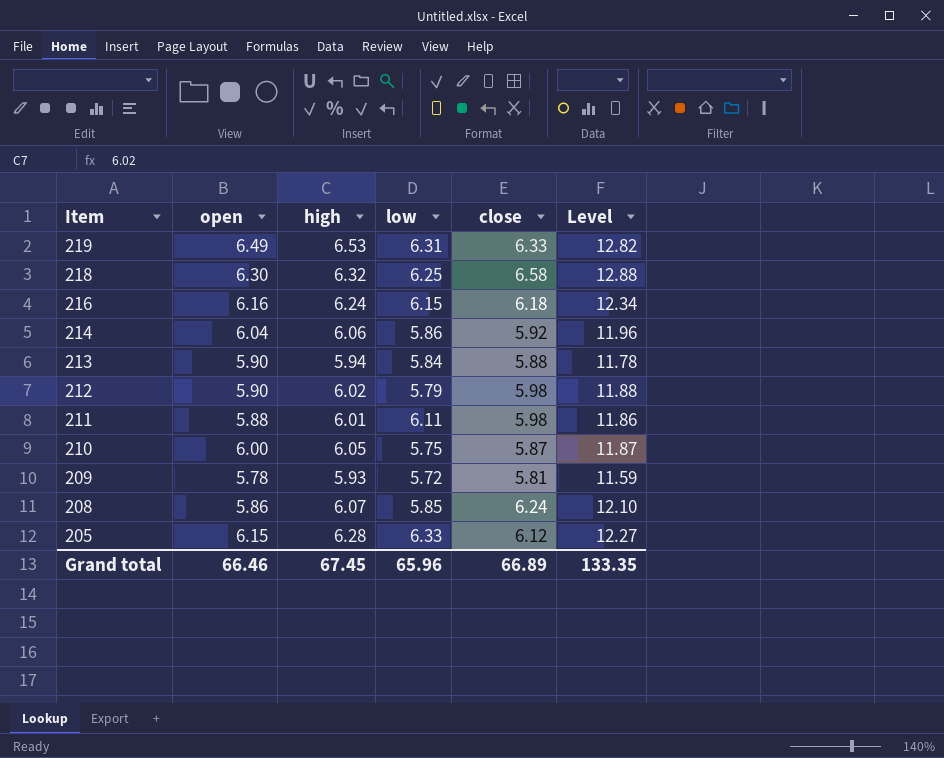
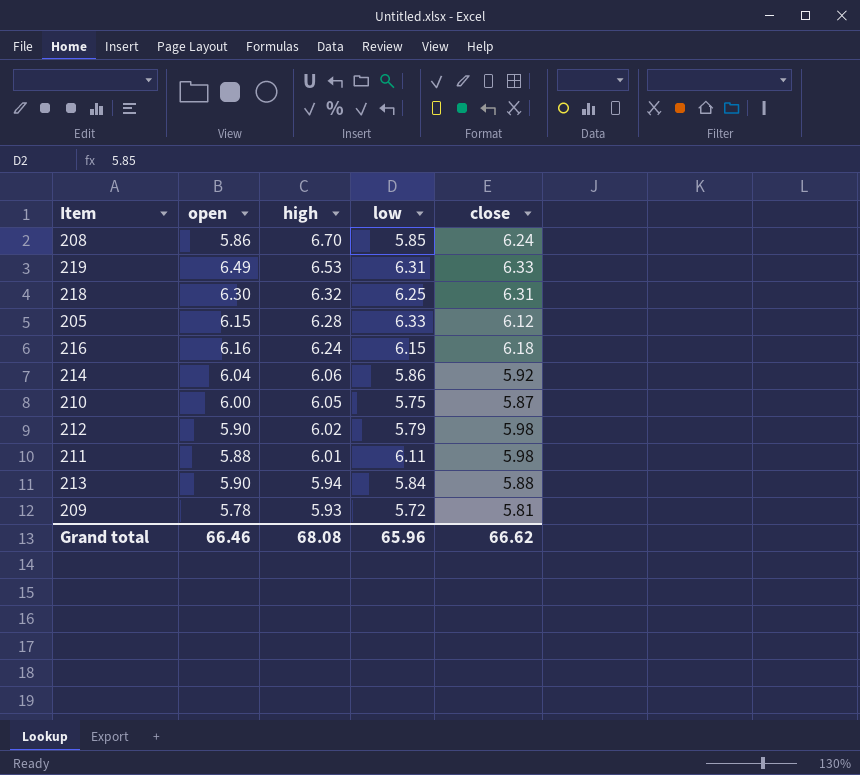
row order: Item descending -> high descending
column Level | formula: [open] + [close] -> none
208 | high: 6.07 -> 6.70
218 | close: 6.58 -> 6.31
Grand total | high: 67.45 -> 68.08
Grand total | close: 66.89 -> 66.62

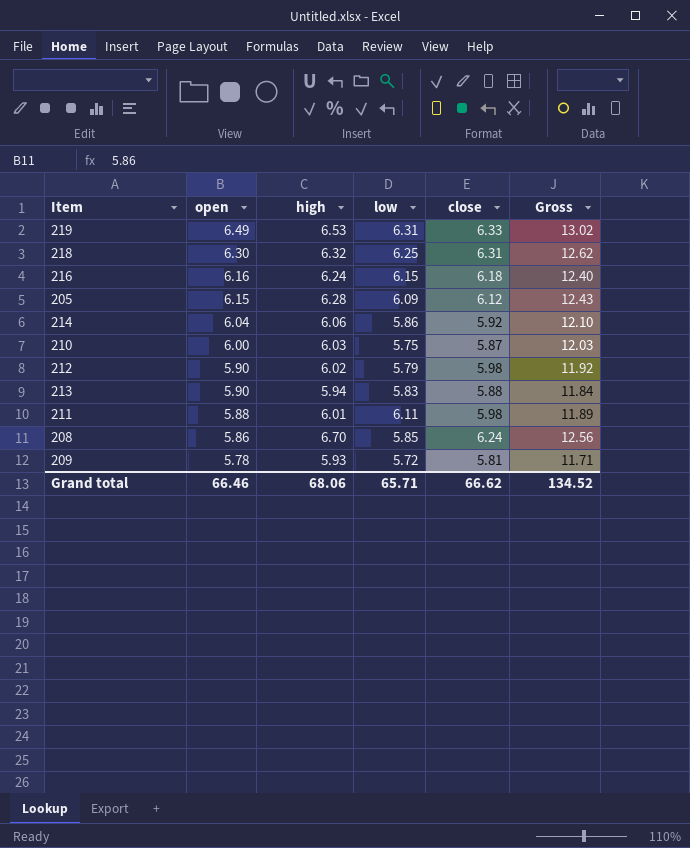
row order: high descending -> open descending
column Gross | formula: none -> [open] + [high]
205 | low: 6.33 -> 6.09
210 | high: 6.05 -> 6.03
213 | low: 5.84 -> 5.83
Grand total | high: 68.08 -> 68.06
Grand total | low: 65.96 -> 65.71

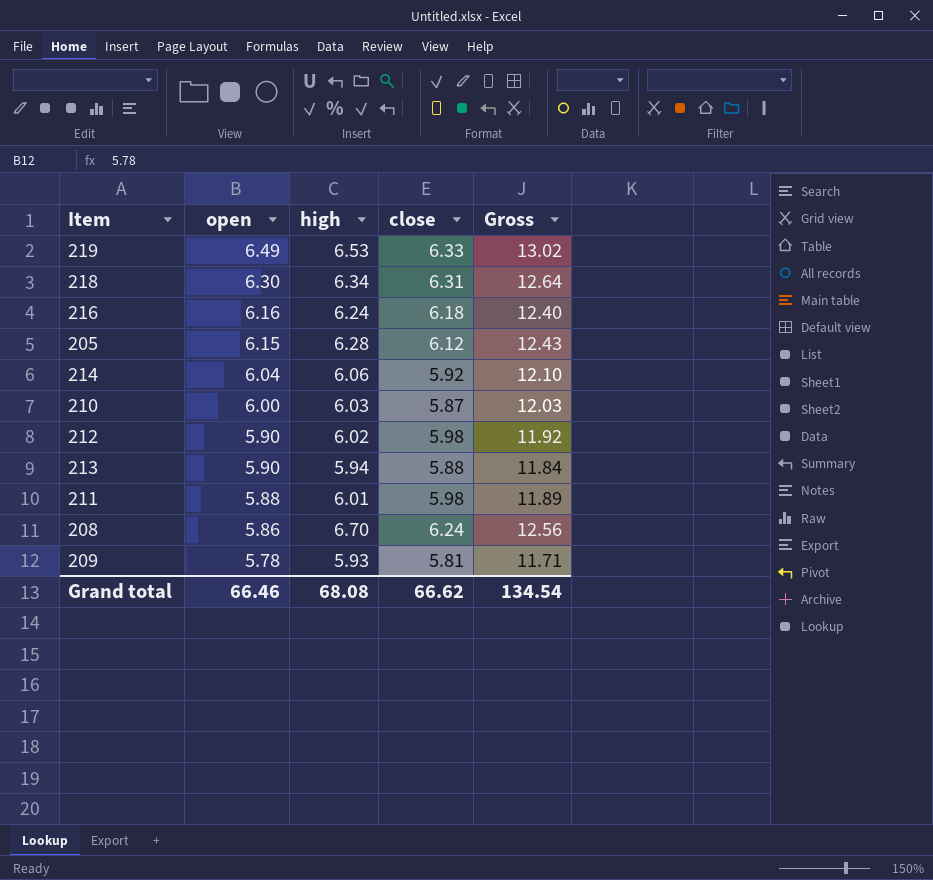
column low | position: 4 -> none
218 | high: 6.32 -> 6.34
218 | Gross: 12.62 -> 12.64
Grand total | high: 68.06 -> 68.08
Grand total | Gross: 134.52 -> 134.54

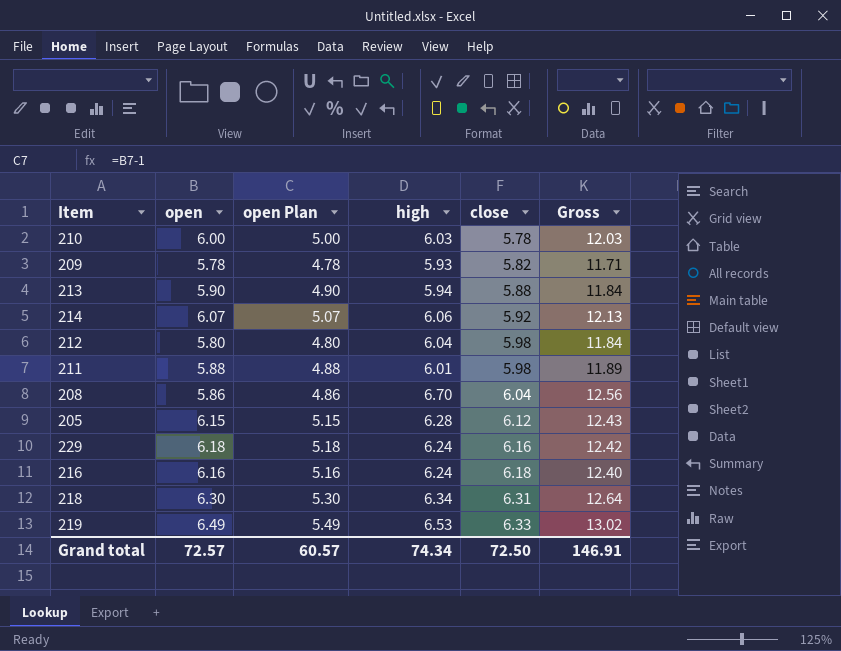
row order: open descending -> close ascending
column open Plan | formula: none -> [open] - 1
210 | close: 5.87 -> 5.78
209 | close: 5.81 -> 5.82
214 | open: 6.04 -> 6.07
214 | Gross: 12.10 -> 12.13
212 | open: 5.90 -> 5.80
212 | high: 6.02 -> 6.04
212 | Gross: 11.92 -> 11.84
208 | close: 6.24 -> 6.04
row 229: none -> 6.18 | 5.18 | 6.24 | 6.16 | 12.42
Grand total | open: 66.46 -> 72.57
Grand total | high: 68.08 -> 74.34
Grand total | close: 66.62 -> 72.50
Grand total | Gross: 134.54 -> 146.91

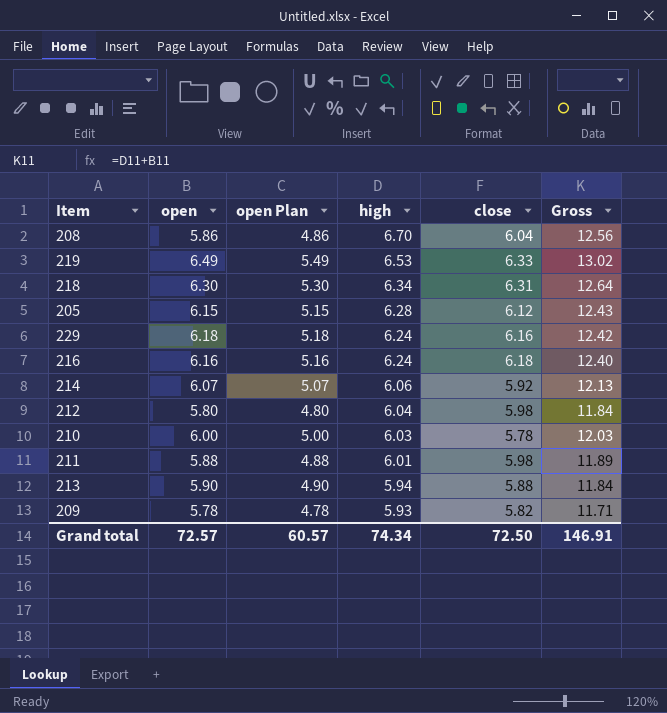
row order: close ascending -> high descending

